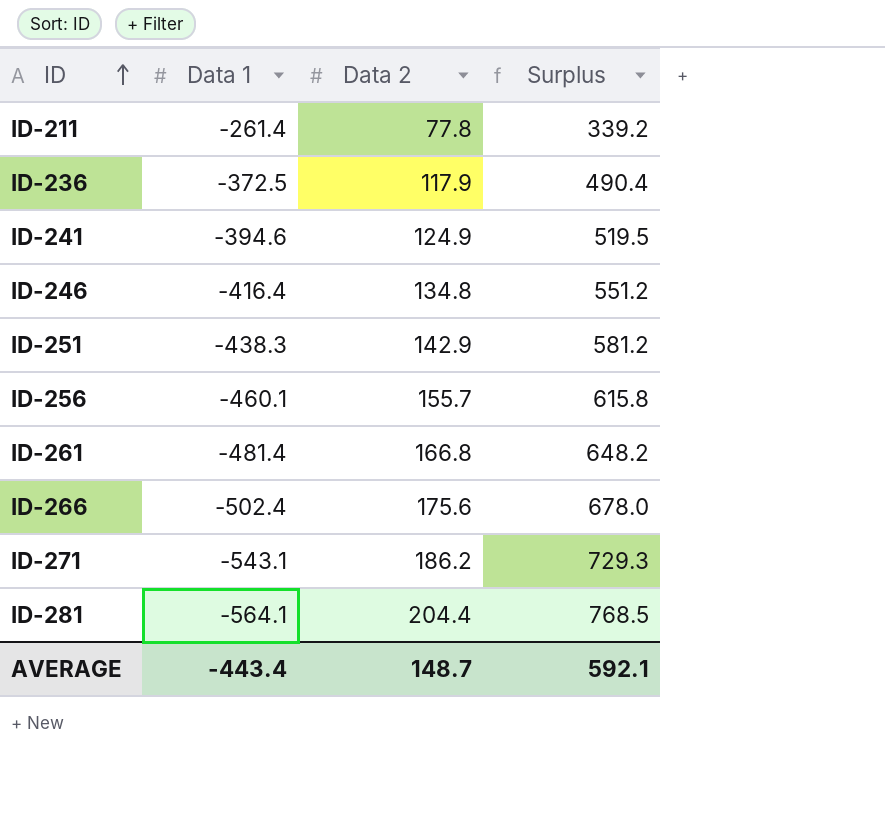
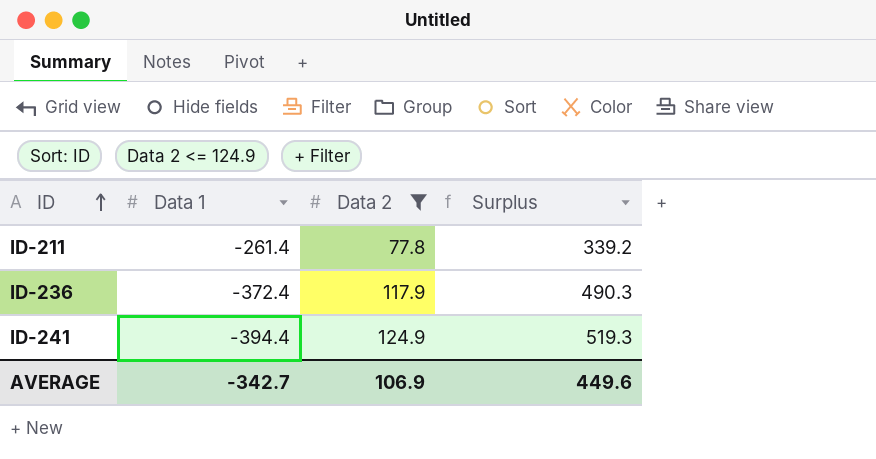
filter: none -> Data 2 <= 124.9
ID-236 | Data 1: -372.5 -> -372.4
ID-236 | Surplus: 490.4 -> 490.3
ID-241 | Data 1: -394.6 -> -394.4
ID-241 | Surplus: 519.5 -> 519.3
AVERAGE | Data 1: -443.4 -> -342.7
AVERAGE | Data 2: 148.7 -> 106.9
AVERAGE | Surplus: 592.1 -> 449.6

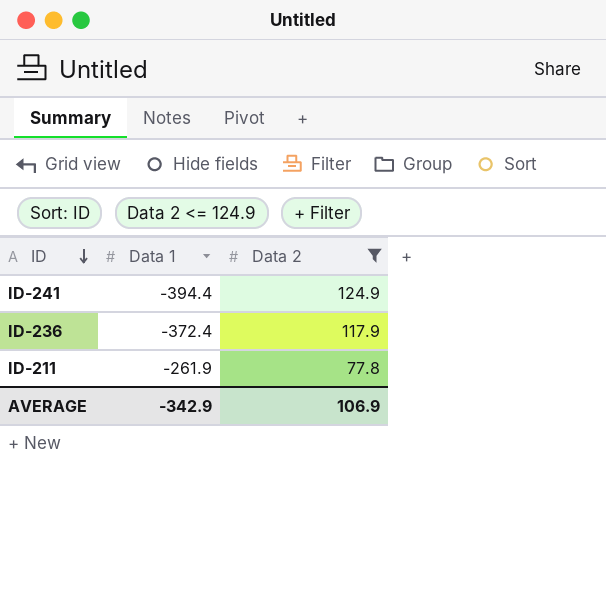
row order: ID ascending -> ID descending
column Surplus | formula: [Data 2] - [Data 1] -> none
ID-211 | Data 1: -261.4 -> -261.9
AVERAGE | Data 1: -342.7 -> -342.9

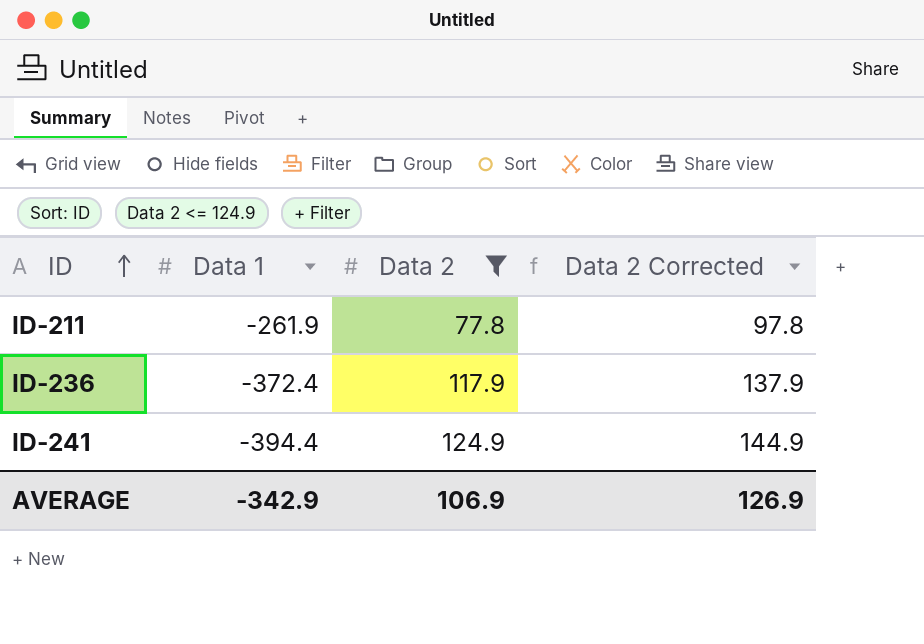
row order: ID descending -> ID ascending
column Data 2 Corrected | formula: none -> [Data 2] + 20

